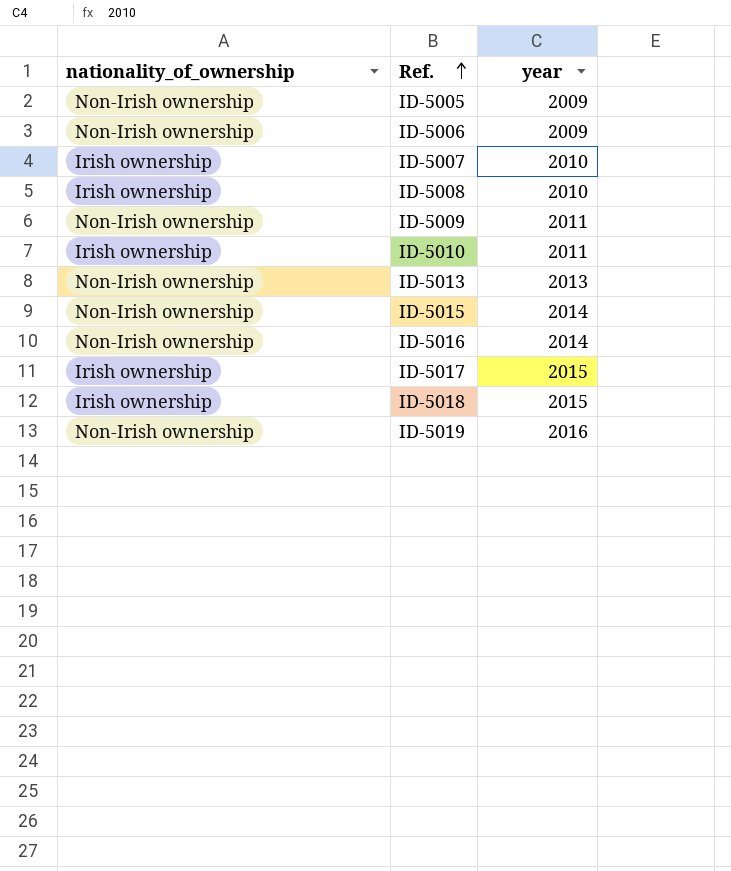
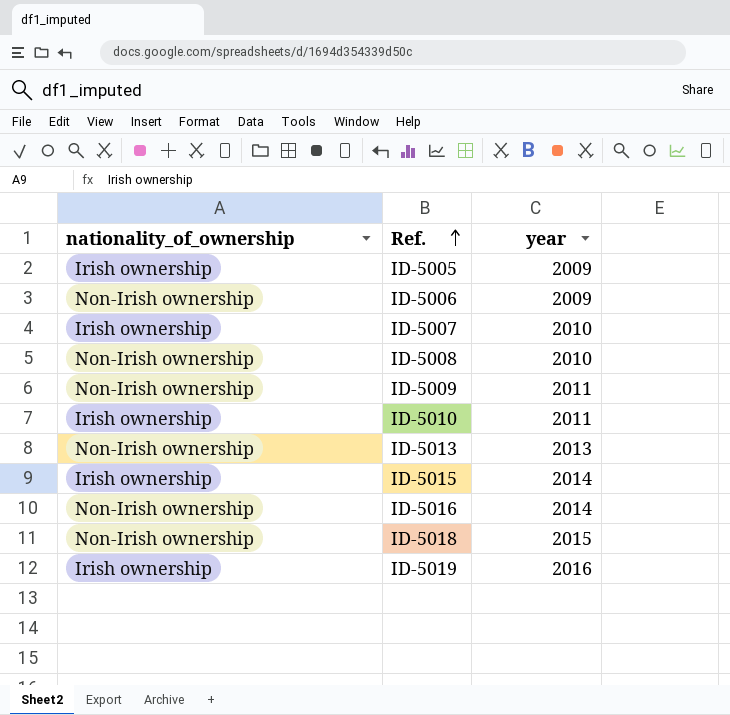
row ID-5017: Irish ownership | 2015 -> none
ID-5005 | nationality_of_ownership: Non-Irish ownership -> Irish ownership
ID-5008 | nationality_of_ownership: Irish ownership -> Non-Irish ownership
ID-5015 | nationality_of_ownership: Non-Irish ownership -> Irish ownership
ID-5018 | nationality_of_ownership: Irish ownership -> Non-Irish ownership
ID-5019 | nationality_of_ownership: Non-Irish ownership -> Irish ownership

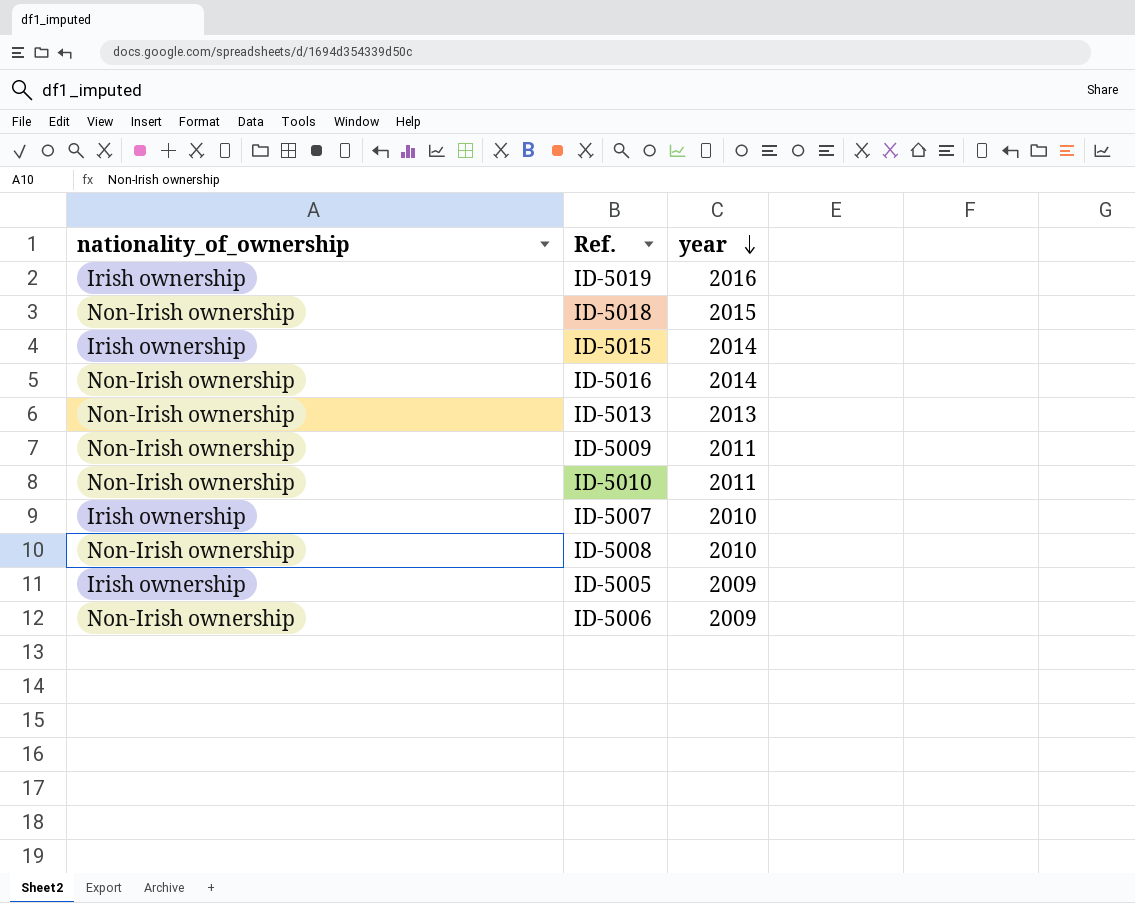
row order: Ref. ascending -> year descending
ID-5010 | nationality_of_ownership: Irish ownership -> Non-Irish ownership

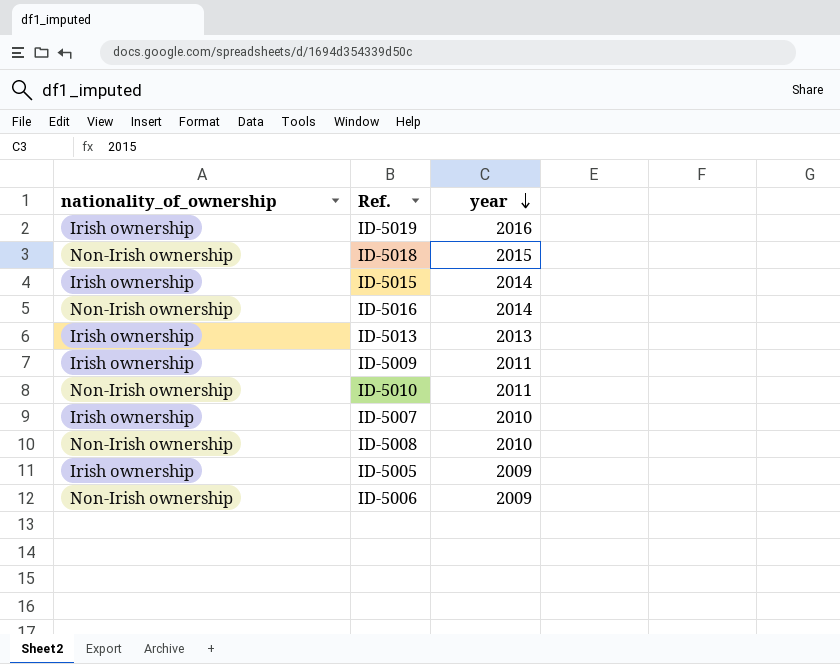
ID-5013 | nationality_of_ownership: Non-Irish ownership -> Irish ownership
ID-5009 | nationality_of_ownership: Non-Irish ownership -> Irish ownership

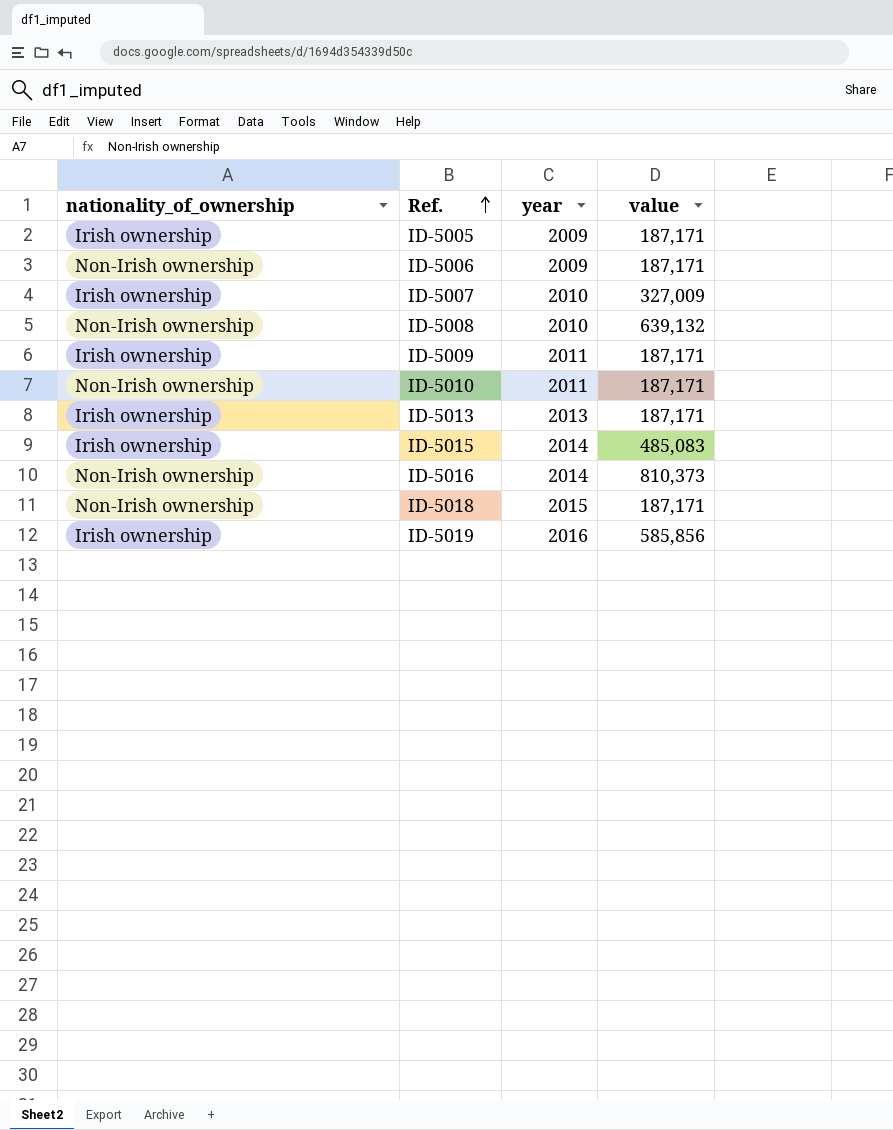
row order: year descending -> Ref. ascending
column value | position: none -> 4

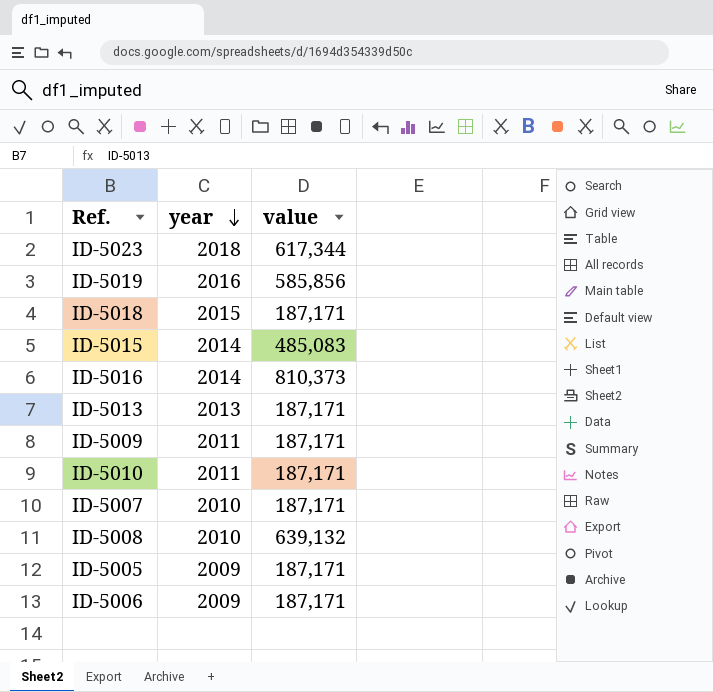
row order: Ref. ascending -> year descending
column nationality_of_ownership | position: 1 -> none
row ID-5023: none -> 2018 | 617,344
ID-5007 | value: 327,009 -> 187,171

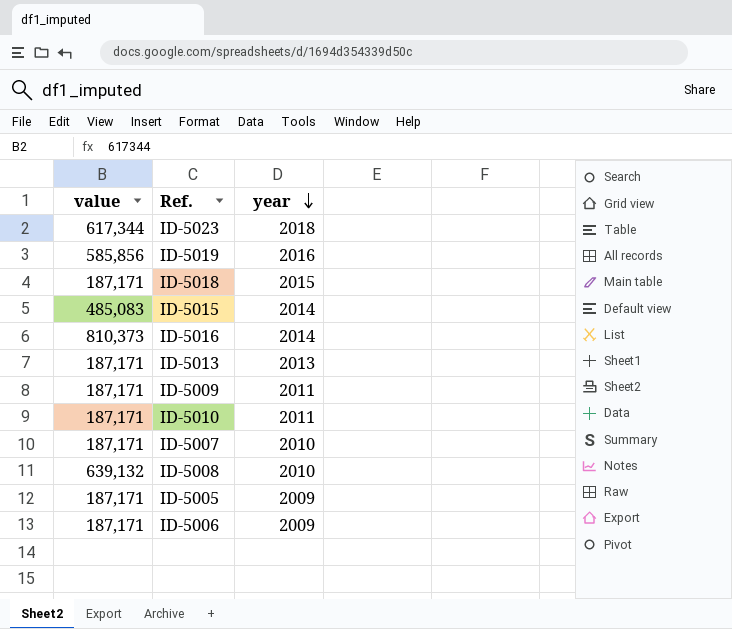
column value | position: 3 -> 1

